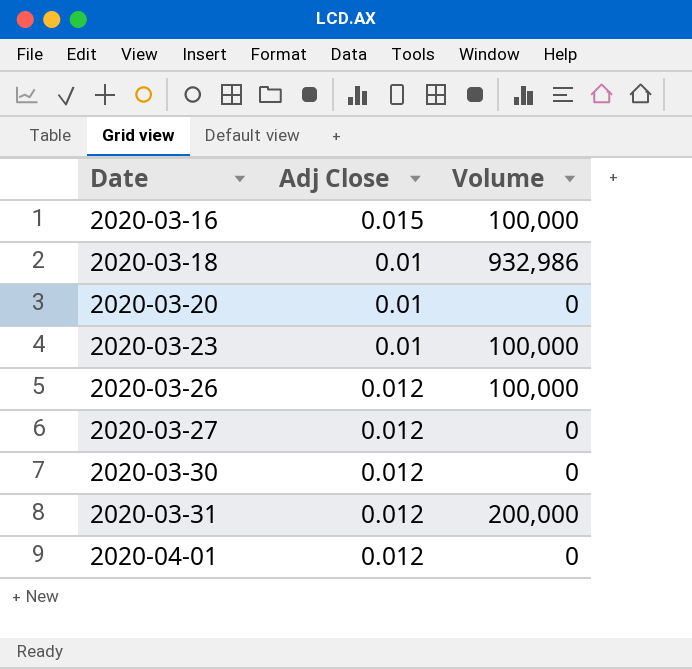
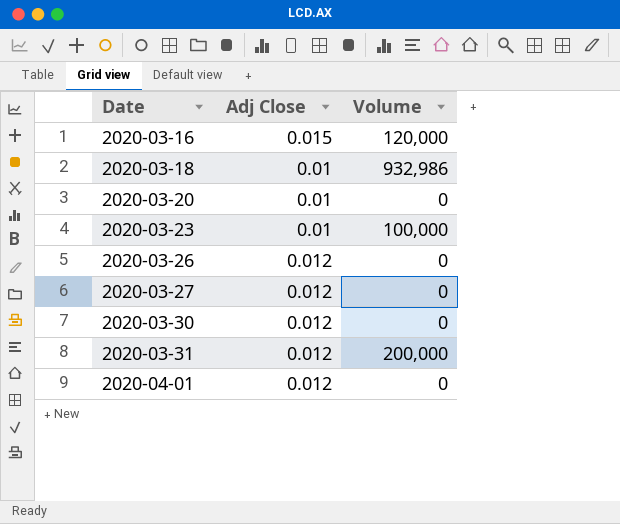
2020-03-16 | Volume: 100,000 -> 120,000
2020-03-26 | Volume: 100,000 -> 0

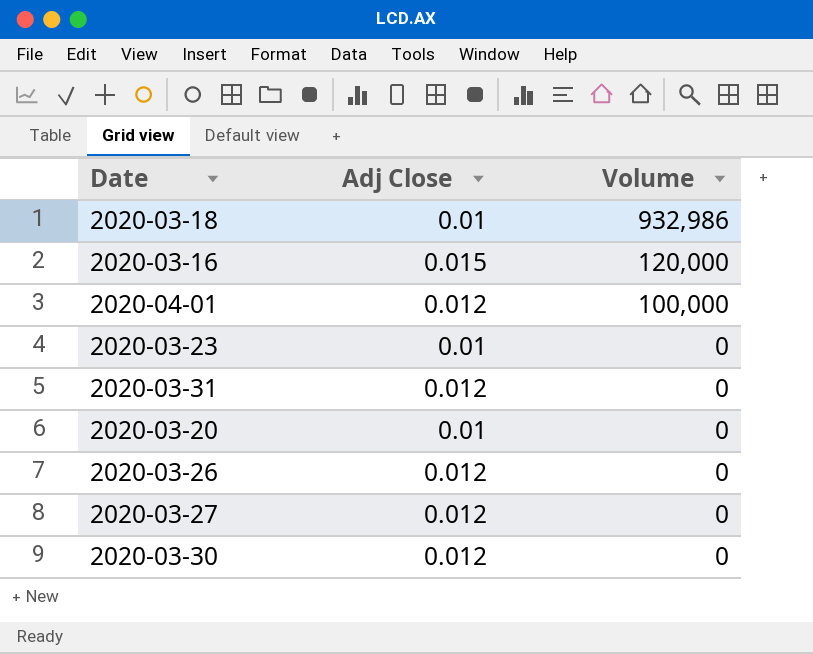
row order: Date ascending -> Volume descending
2020-04-01 | Volume: 0 -> 100,000
2020-03-23 | Volume: 100,000 -> 0
2020-03-31 | Volume: 200,000 -> 0

